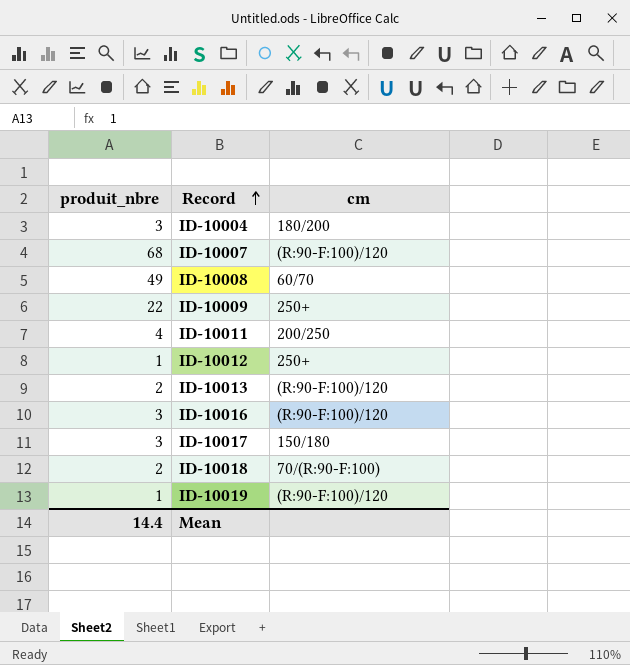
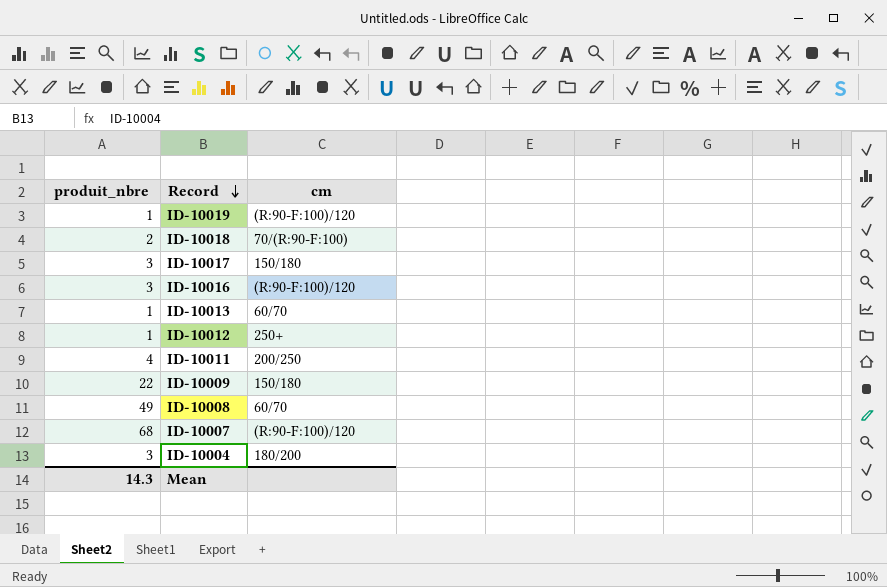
row order: Record ascending -> Record descending
ID-10013 | produit_nbre: 2 -> 1
ID-10013 | cm: (R:90-F:100)/120 -> 60/70
ID-10009 | cm: 250+ -> 150/180
Mean | produit_nbre: 14.4 -> 14.3

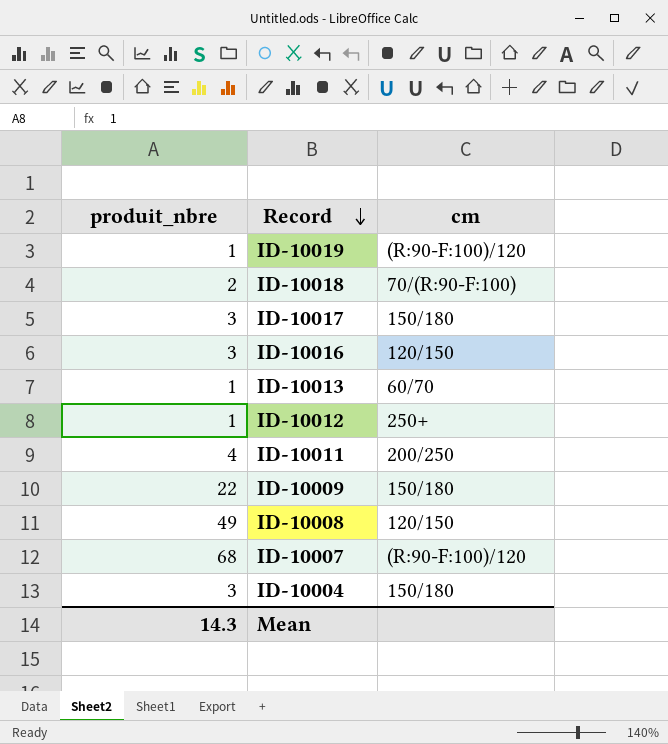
ID-10016 | cm: (R:90-F:100)/120 -> 120/150
ID-10008 | cm: 60/70 -> 120/150
ID-10004 | cm: 180/200 -> 150/180

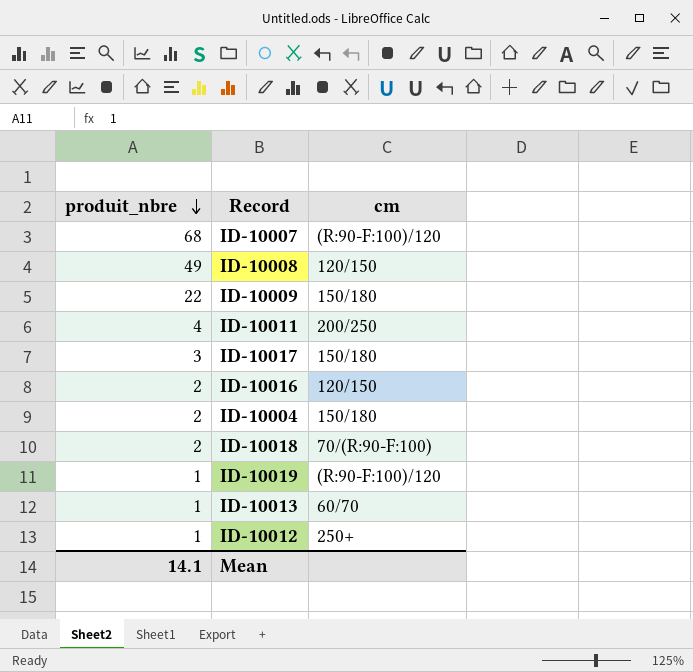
row order: Record descending -> produit_nbre descending
ID-10016 | produit_nbre: 3 -> 2
ID-10004 | produit_nbre: 3 -> 2
Mean | produit_nbre: 14.3 -> 14.1

